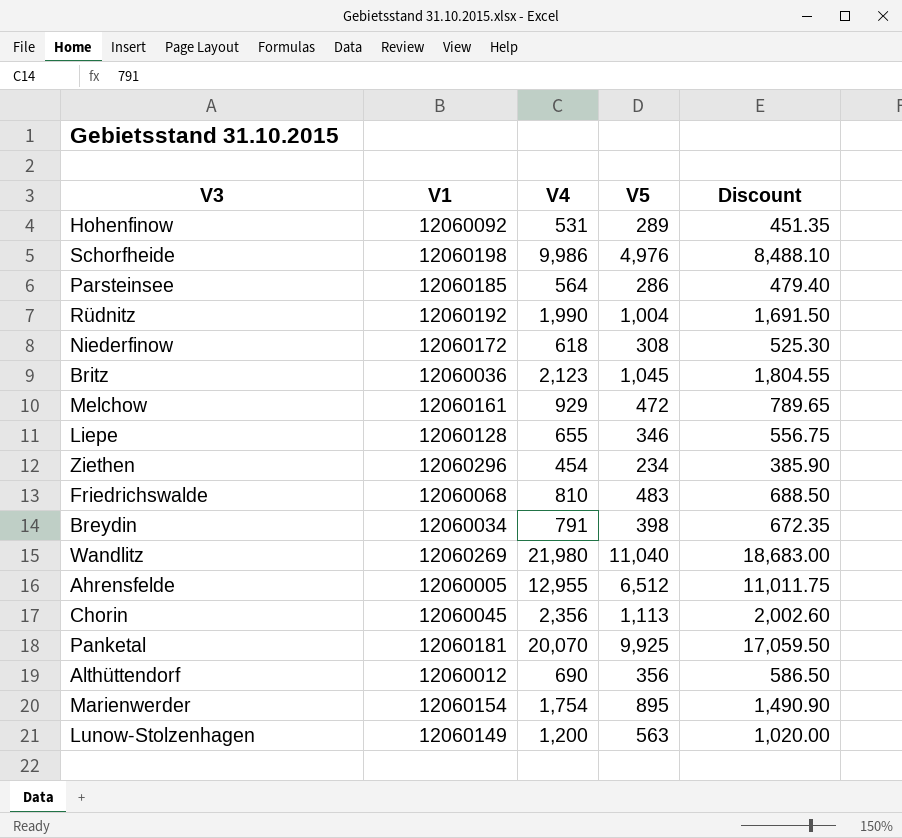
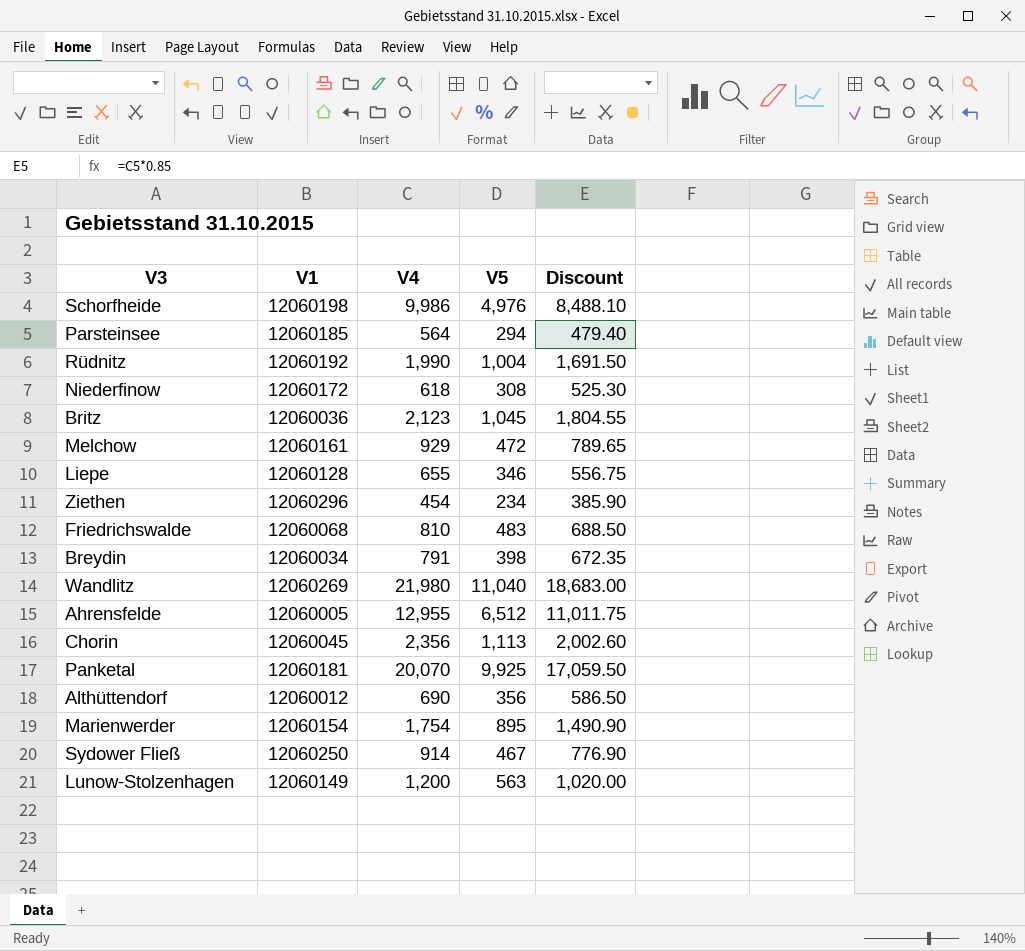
row Hohenfinow: 12060092 | 531 | 289 | 451.35 -> none
Parsteinsee | V5: 286 -> 294
row Sydower Fließ: none -> 12060250 | 914 | 467 | 776.90

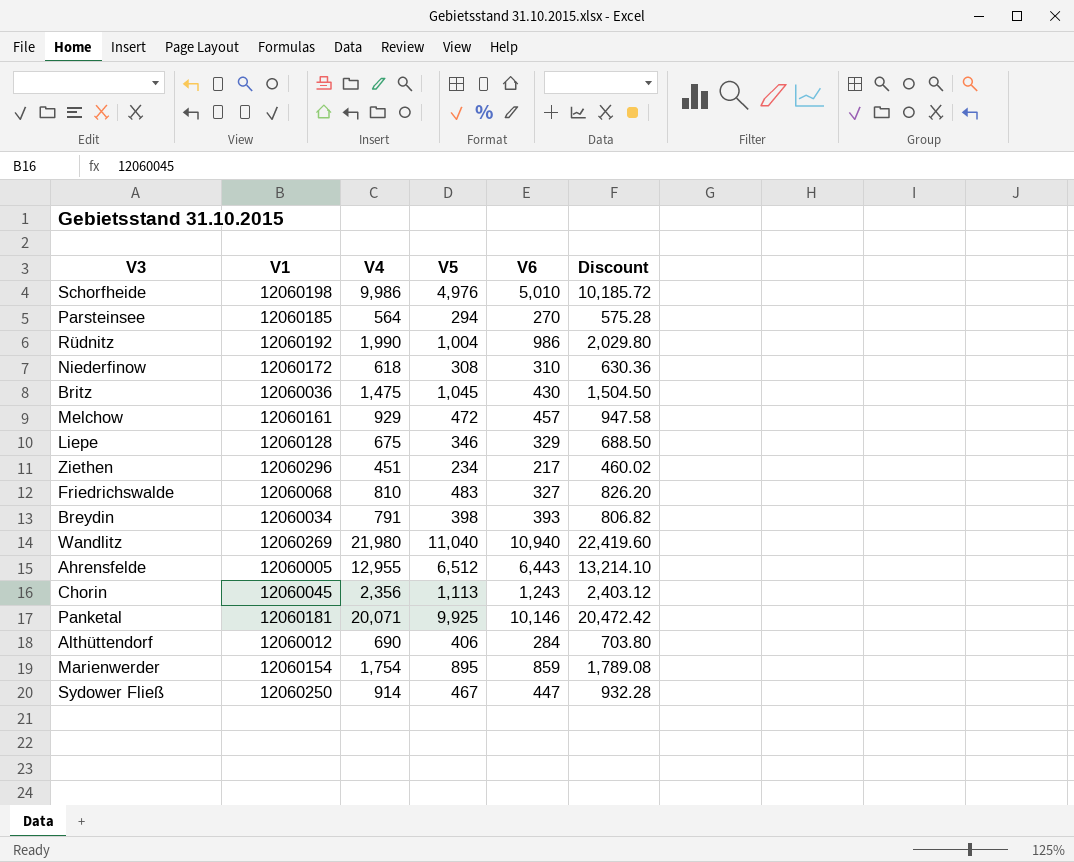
column V6 | formula: none -> [V4] - [V5]
column Discount | formula: [V4] * 0.85 -> [V4] * 1.02
row Lunow-Stolzenhagen: 12060149 | 1,200 | 563 | 1,020.00 -> none
Britz | V4: 2,123 -> 1,475
Liepe | V4: 655 -> 675
Ziethen | V4: 454 -> 451
Panketal | V4: 20,070 -> 20,071
Althüttendorf | V5: 356 -> 406

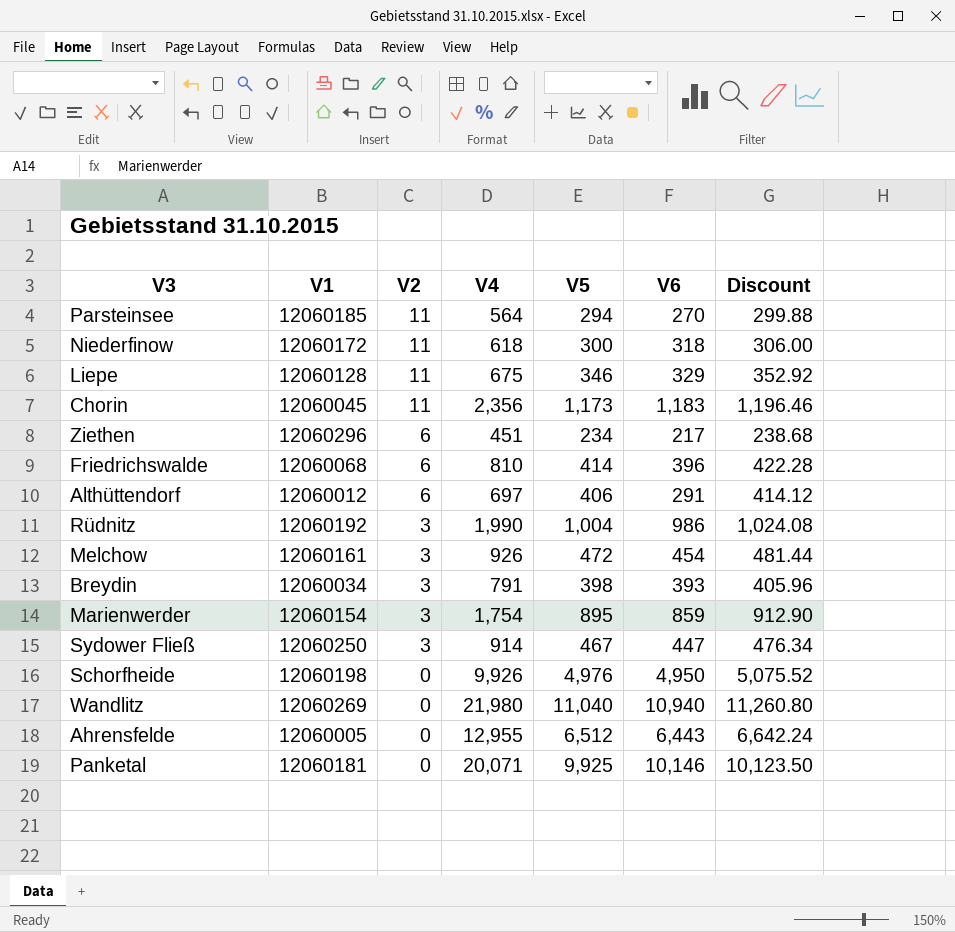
row order: none -> V2 descending
column V2 | position: none -> 3
column Discount | formula: [V4] * 1.02 -> [V5] * 1.02
row Britz: 12060036 | 1,475 | 1,045 | 430 | 1,504.50 -> none
Niederfinow | V5: 308 -> 300
Niederfinow | V6: 310 -> 318
Chorin | V5: 1,113 -> 1,173
Chorin | V6: 1,243 -> 1,183
Friedrichswalde | V5: 483 -> 414
Friedrichswalde | V6: 327 -> 396
Althüttendorf | V4: 690 -> 697
Althüttendorf | V6: 284 -> 291
Melchow | V4: 929 -> 926
Melchow | V6: 457 -> 454
Schorfheide | V4: 9,986 -> 9,926
Schorfheide | V6: 5,010 -> 4,950

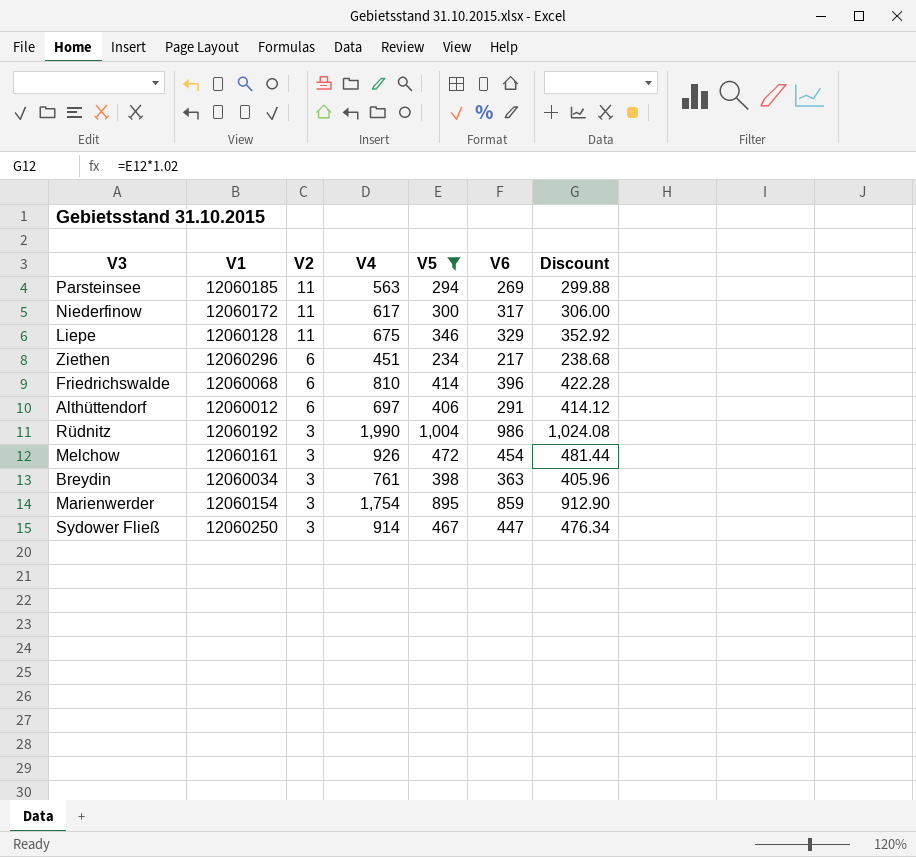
filter: none -> V5 <= 1,004
Parsteinsee | V4: 564 -> 563
Parsteinsee | V6: 270 -> 269
Niederfinow | V4: 618 -> 617
Niederfinow | V6: 318 -> 317
Breydin | V4: 791 -> 761
Breydin | V6: 393 -> 363

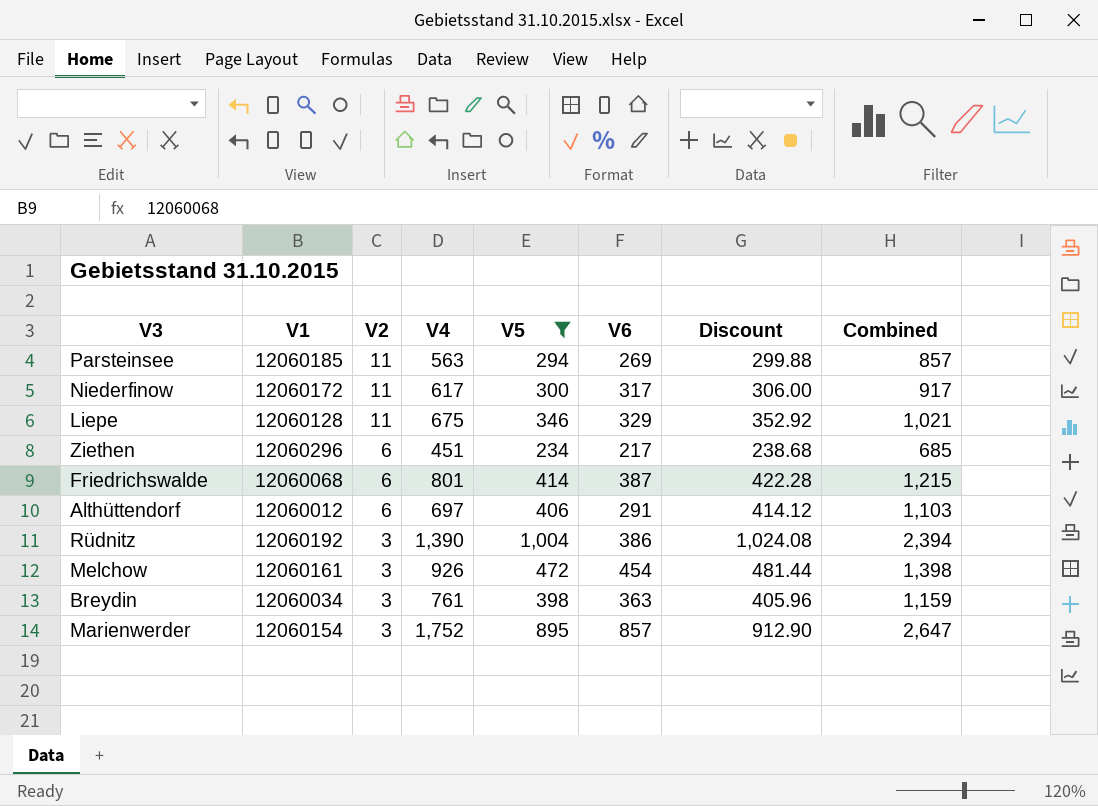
column Combined | formula: none -> [V4] + [V5]
row Sydower Fließ: 12060250 | 3 | 914 | 467 | 447 | 476.34 -> none
Friedrichswalde | V4: 810 -> 801
Friedrichswalde | V6: 396 -> 387
Rüdnitz | V4: 1,990 -> 1,390
Rüdnitz | V6: 986 -> 386
Marienwerder | V4: 1,754 -> 1,752
Marienwerder | V6: 859 -> 857

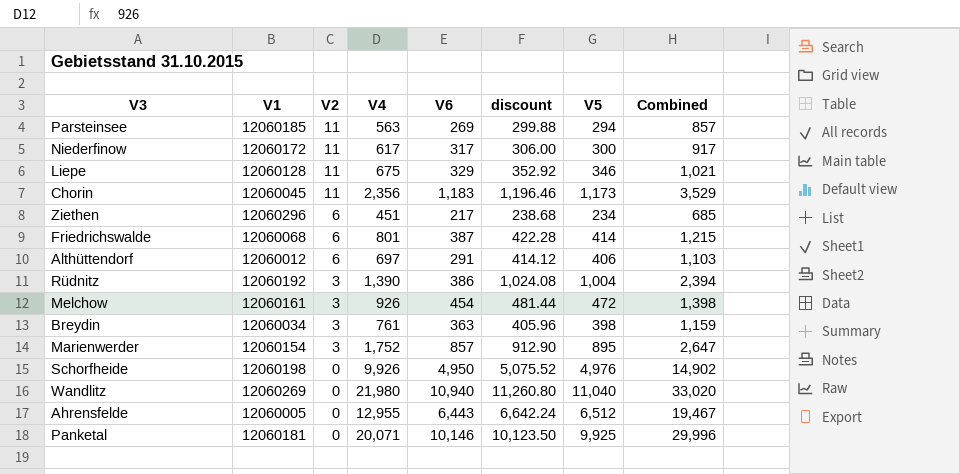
filter: V5 <= 1,004 -> none
column name: Discount -> discount
column V5 | position: 5 -> 7

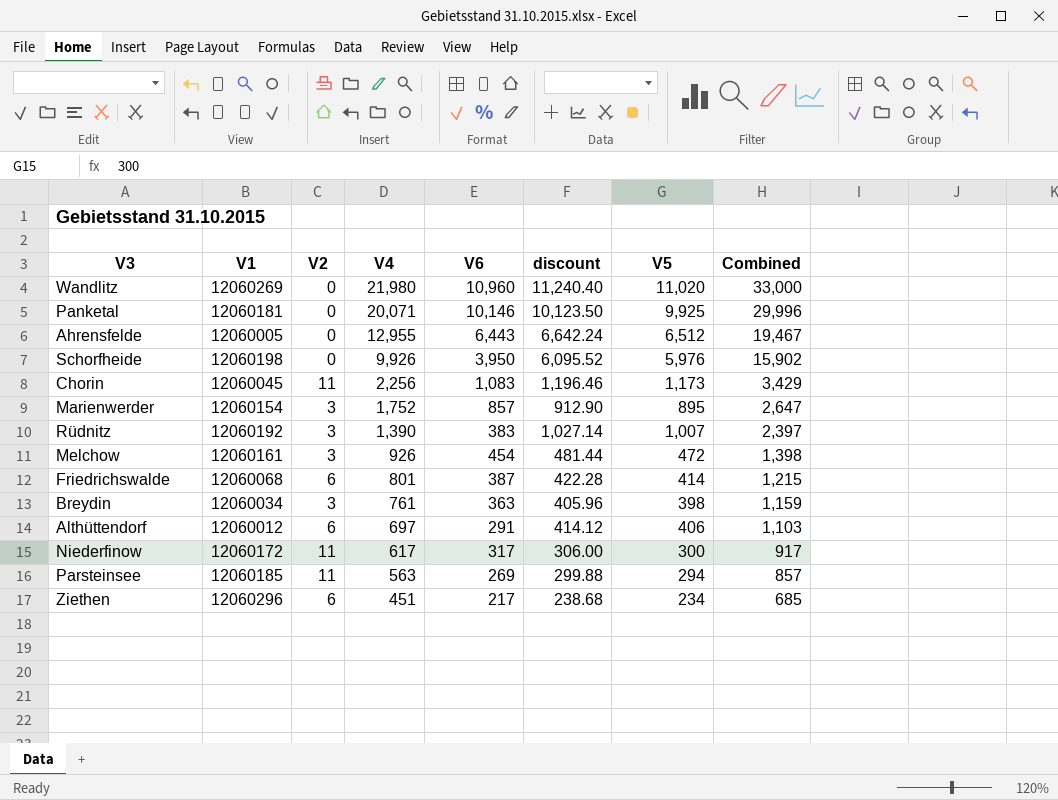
row order: V2 descending -> V4 descending
row Liepe: 12060128 | 11 | 675 | 329 | 352.92 | 346 | 1,021 -> none
Wandlitz | V6: 10,940 -> 10,960
Wandlitz | discount: 11,260.80 -> 11,240.40
Wandlitz | V5: 11,040 -> 11,020
Wandlitz | Combined: 33,020 -> 33,000
Schorfheide | V6: 4,950 -> 3,950
Schorfheide | discount: 5,075.52 -> 6,095.52
Schorfheide | V5: 4,976 -> 5,976
Schorfheide | Combined: 14,902 -> 15,902
Chorin | V4: 2,356 -> 2,256
Chorin | V6: 1,183 -> 1,083
Chorin | Combined: 3,529 -> 3,429
Rüdnitz | V6: 386 -> 383
Rüdnitz | discount: 1,024.08 -> 1,027.14
Rüdnitz | V5: 1,004 -> 1,007
Rüdnitz | Combined: 2,394 -> 2,397

